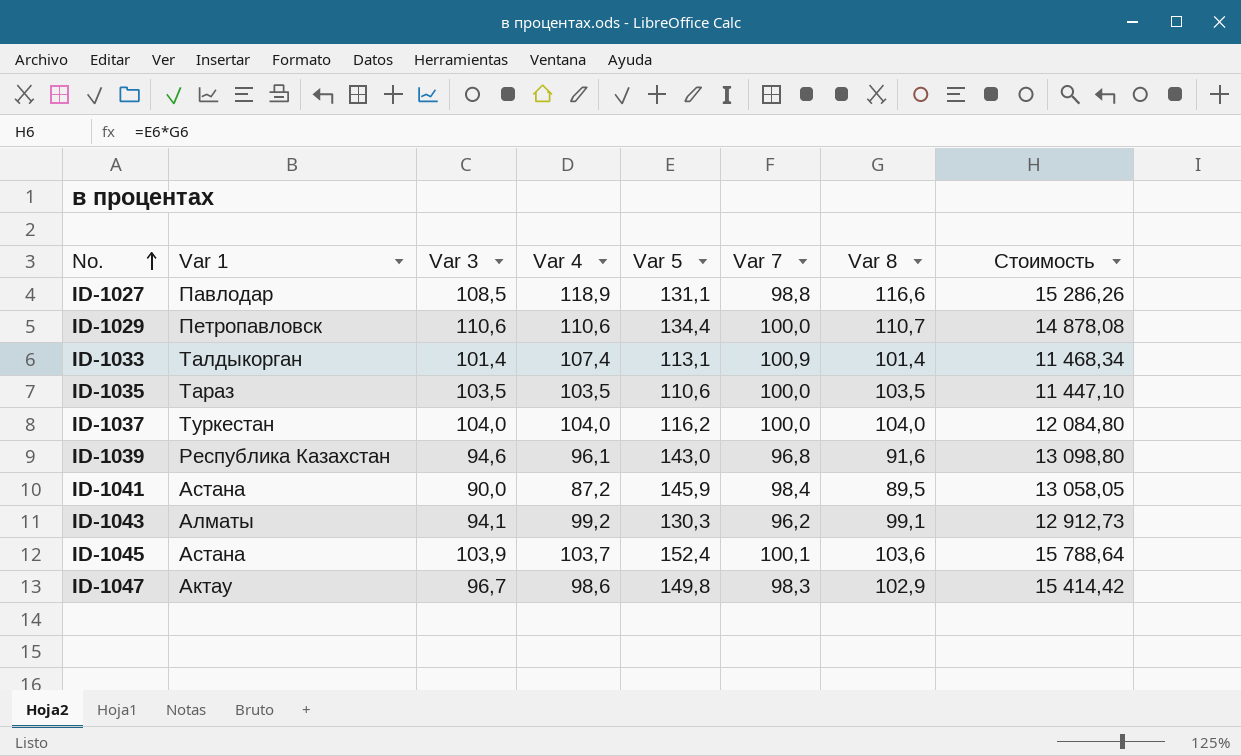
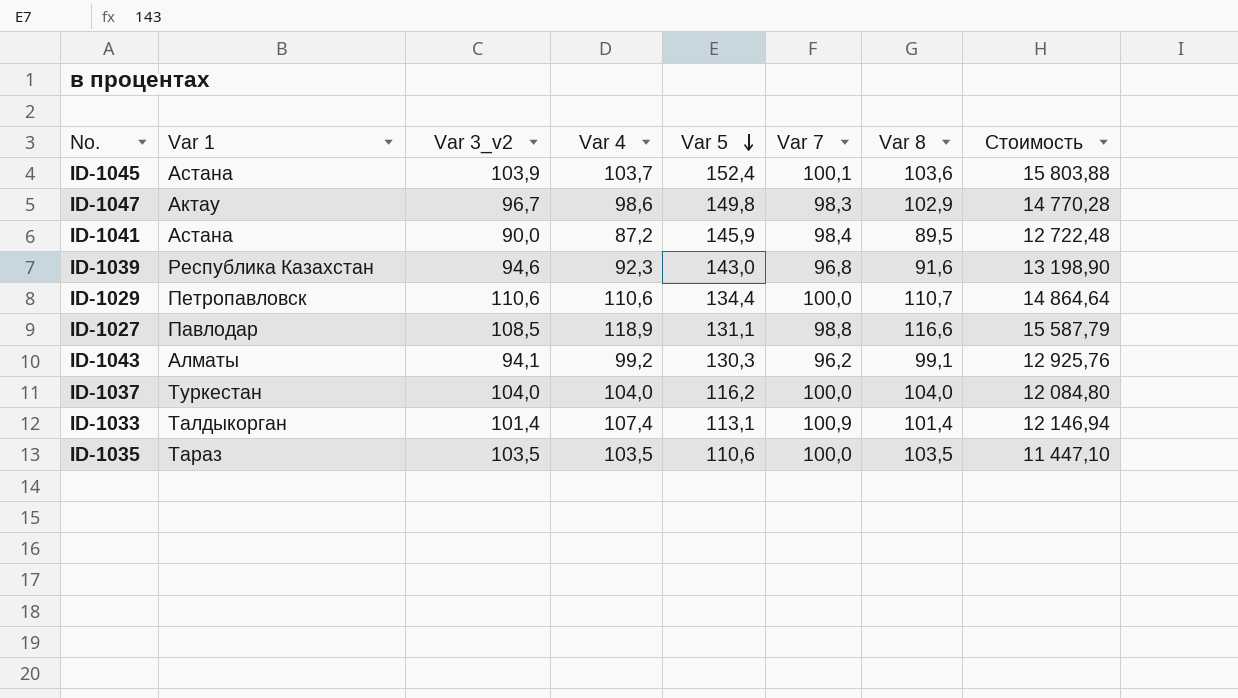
row order: No. ascending -> Var 5 descending
column name: Var 3 -> Var 3_v2
column Стоимость | formula: [Var 5] * [Var 8] -> [Var 4] * [Var 5]
ID-1039 | Var 4: 96,1 -> 92,3

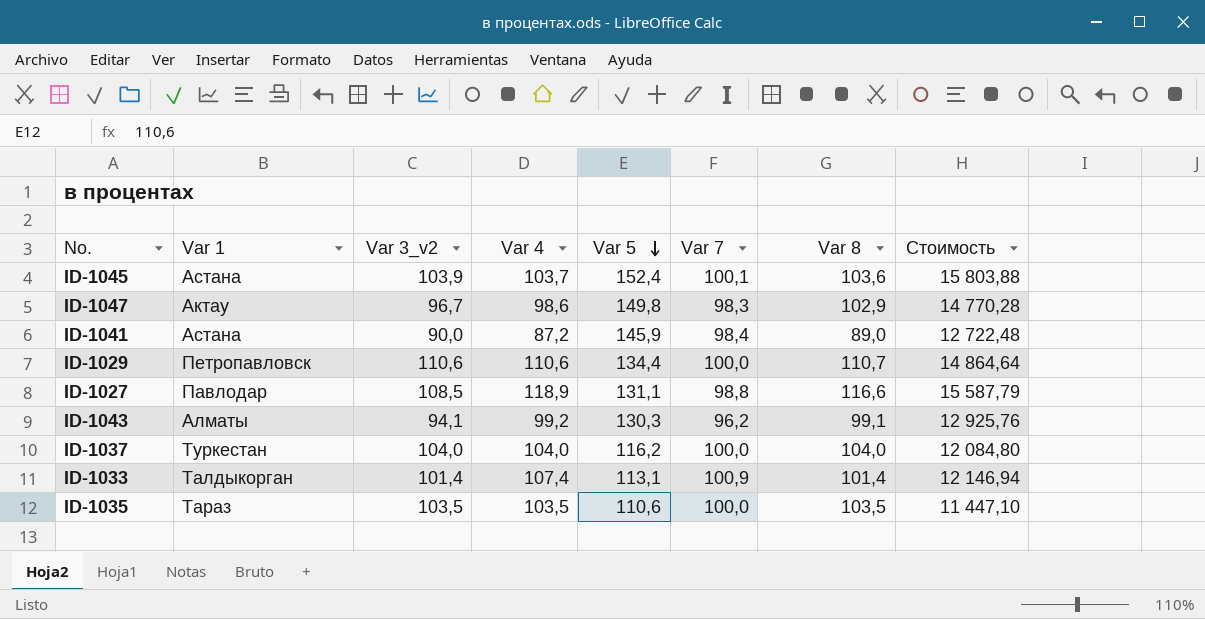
row ID-1039: Республика Казахстан | 94,6 | 92,3 | 143,0 | 96,8 | 91,6 | 13 198,90 -> none
ID-1041 | Var 8: 89,5 -> 89,0

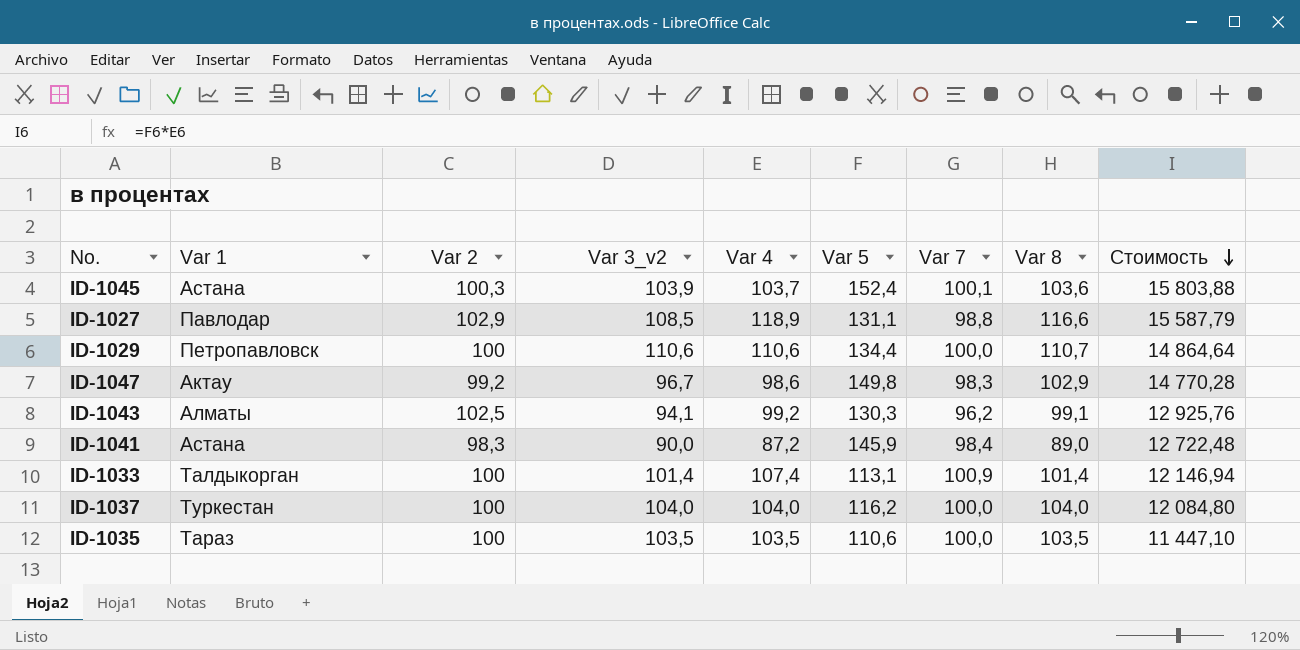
row order: Var 5 descending -> Стоимость descending
column Var 2 | position: none -> 3

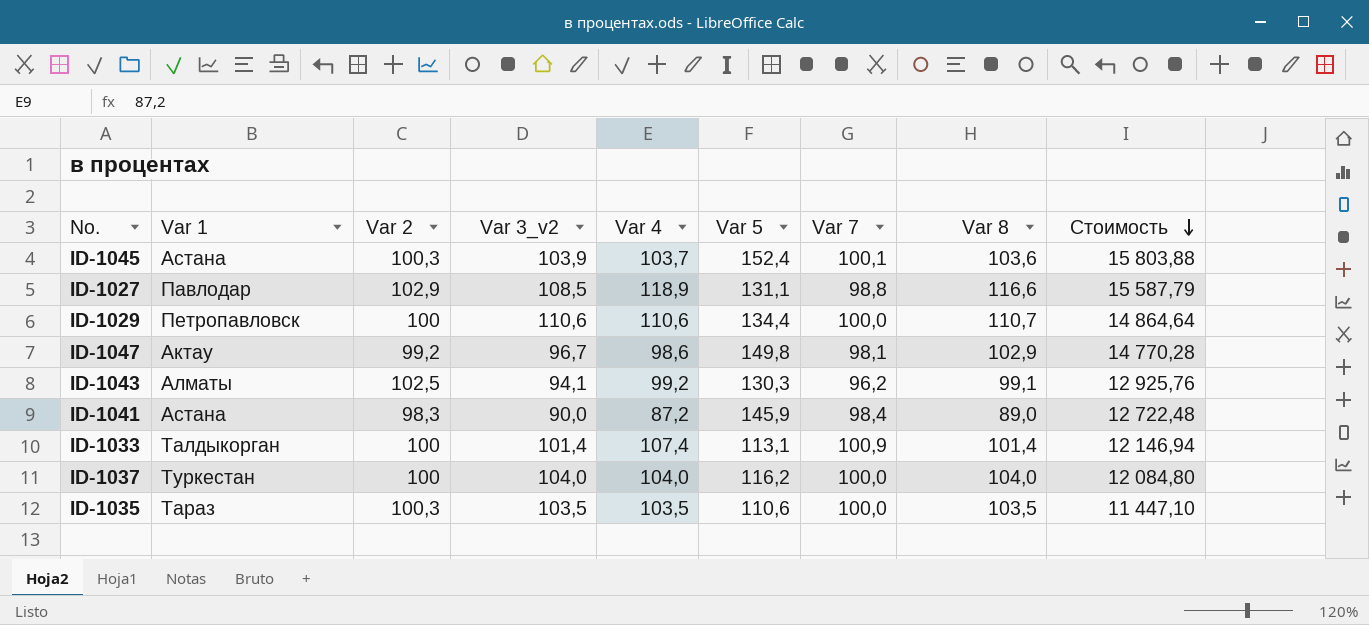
ID-1047 | Var 7: 98,3 -> 98,1
ID-1035 | Var 2: 100 -> 100,3

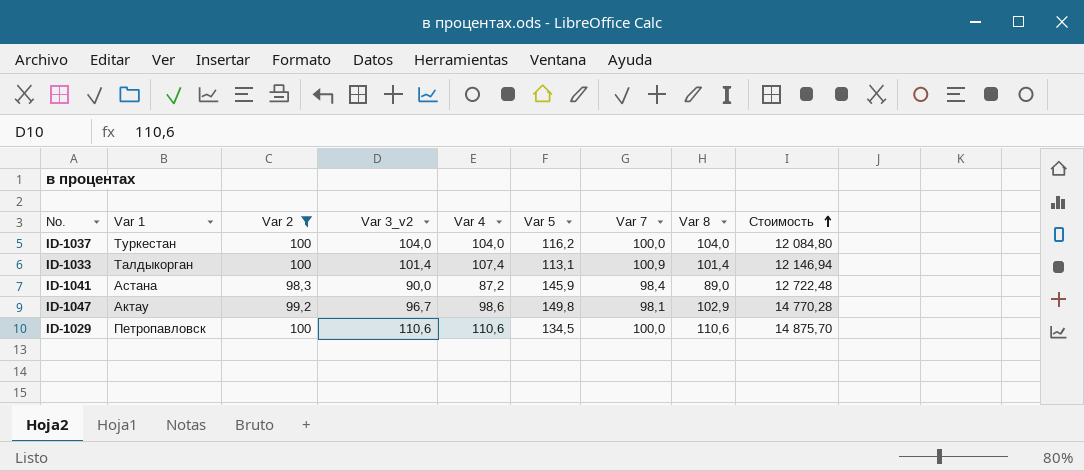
filter: none -> Var 2 <= 100
row order: Стоимость descending -> Стоимость ascending
ID-1029 | Var 5: 134,4 -> 134,5
ID-1029 | Var 8: 110,7 -> 110,6
ID-1029 | Стоимость: 14 864,64 -> 14 875,70

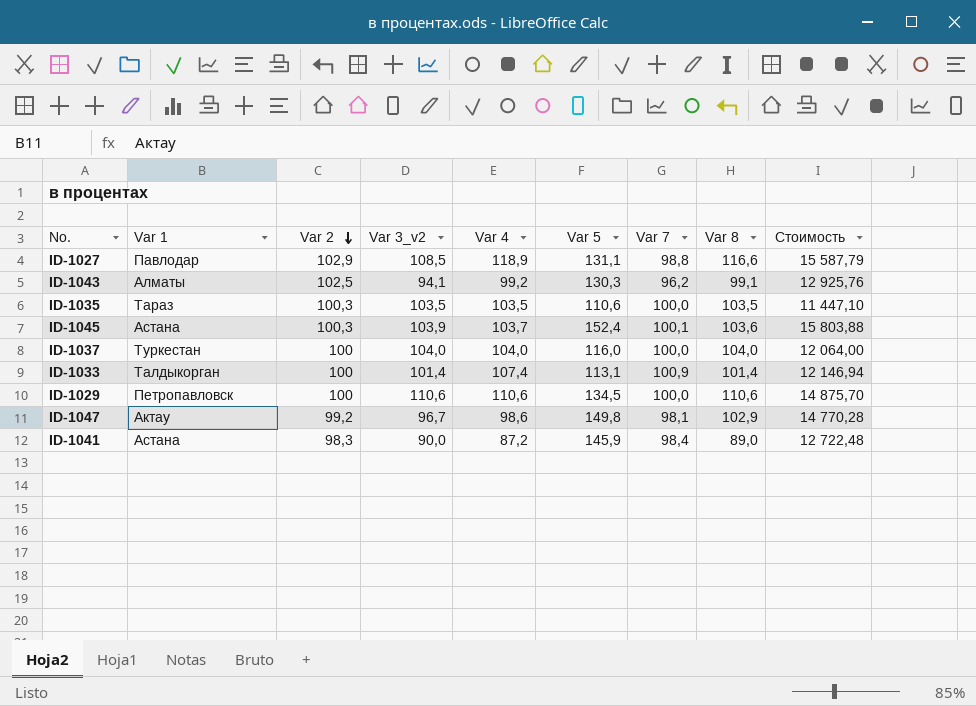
filter: Var 2 <= 100 -> none
row order: Стоимость ascending -> Var 2 descending
ID-1037 | Var 5: 116,2 -> 116,0
ID-1037 | Стоимость: 12 084,80 -> 12 064,00

